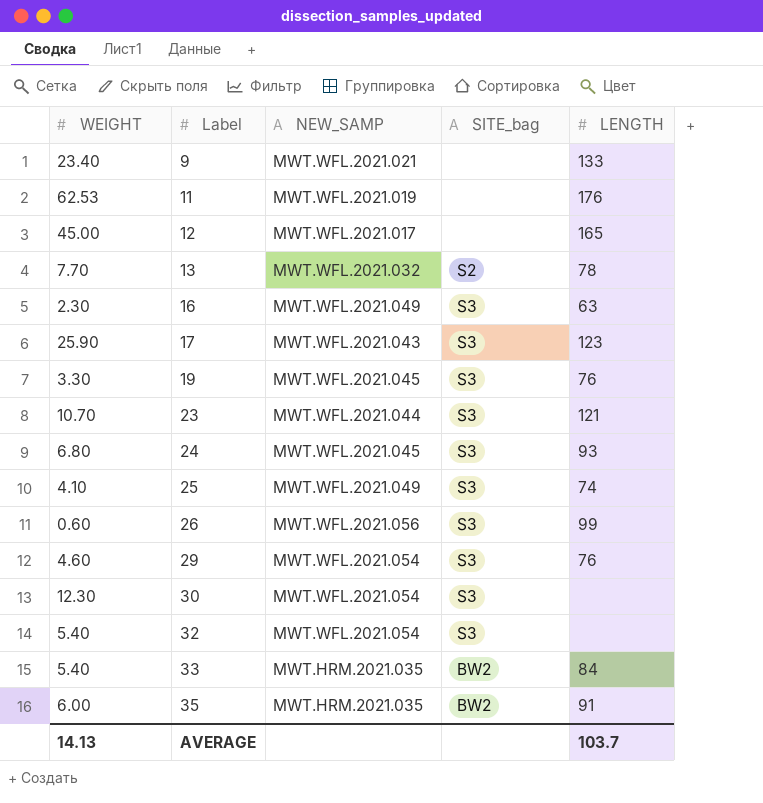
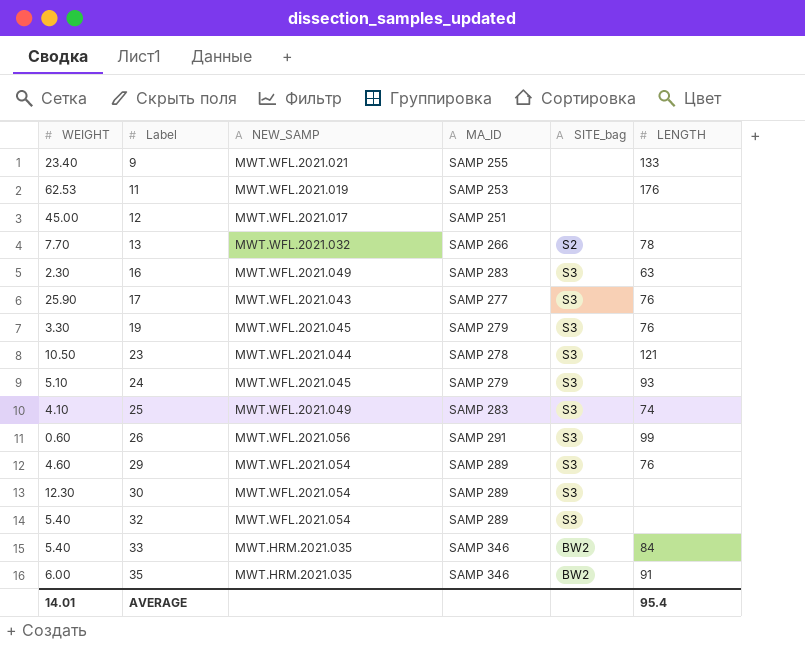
column MA_ID | position: none -> 4
12 | LENGTH: 165 -> none
17 | LENGTH: 123 -> 76
23 | WEIGHT: 10.70 -> 10.50
24 | WEIGHT: 6.80 -> 5.10
AVERAGE | WEIGHT: 14.13 -> 14.01
AVERAGE | LENGTH: 103.7 -> 95.4

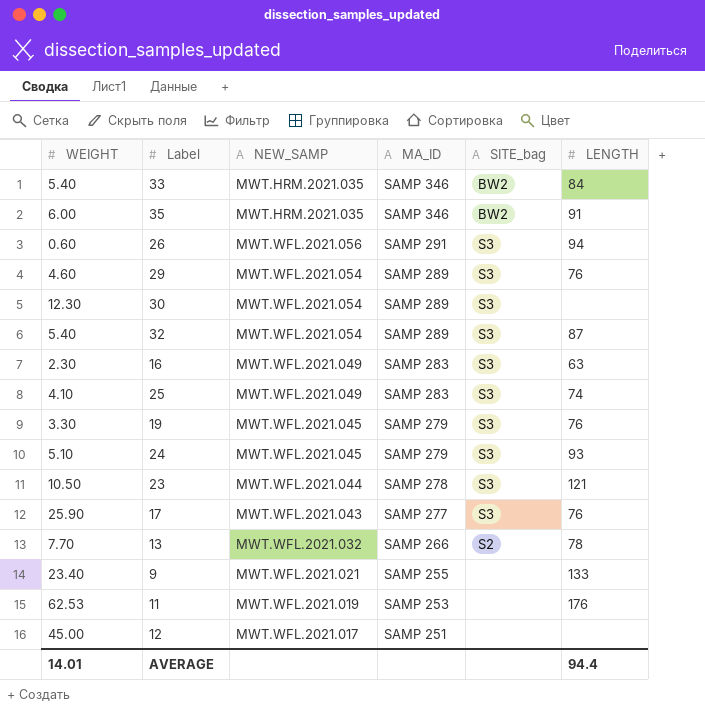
row order: Label ascending -> MA_ID descending
26 | LENGTH: 99 -> 94
32 | LENGTH: none -> 87
AVERAGE | LENGTH: 95.4 -> 94.4

